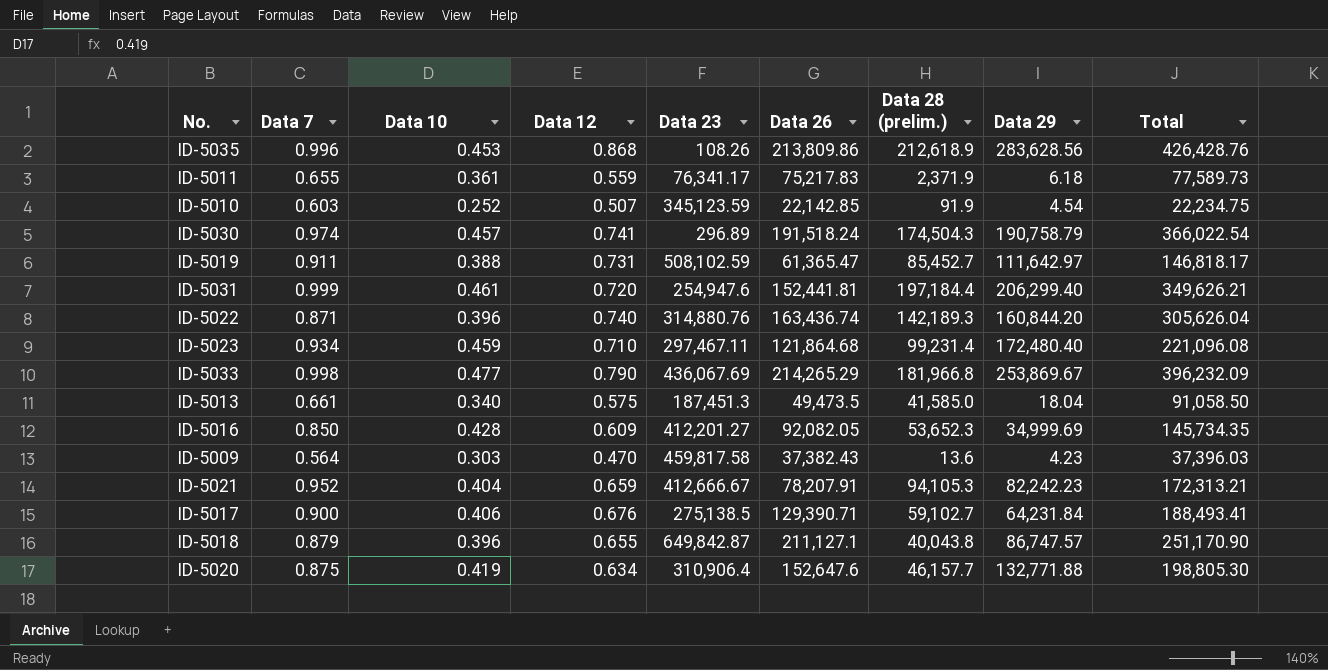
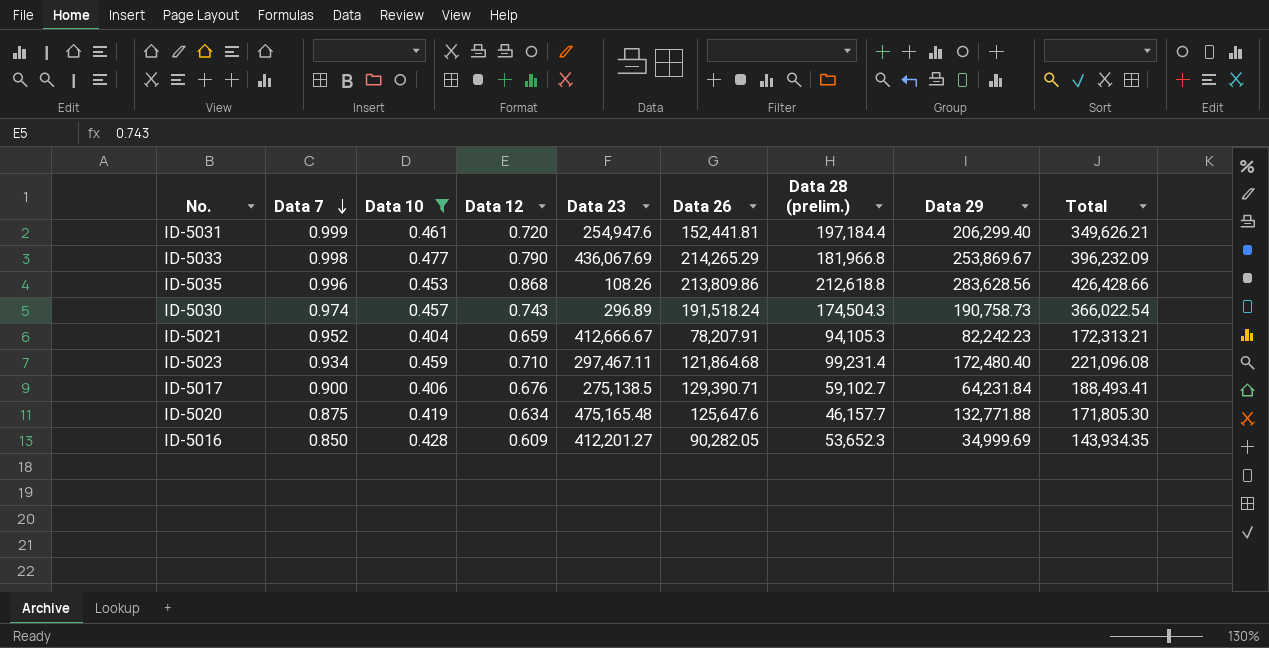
filter: none -> Data 10 >= 0.404
row order: none -> Data 7 descending
ID-5035 | Data 28 (prelim.): 212,618.9 -> 212,618.8
ID-5035 | Total: 426,428.76 -> 426,428.66
ID-5030 | Data 12: 0.741 -> 0.743
ID-5030 | Data 29: 190,758.79 -> 190,758.73
ID-5020 | Data 23: 310,906.4 -> 475,165.48
ID-5020 | Data 26: 152,647.6 -> 125,647.6
ID-5020 | Total: 198,805.30 -> 171,805.30
ID-5016 | Data 26: 92,082.05 -> 90,282.05
ID-5016 | Total: 145,734.35 -> 143,934.35

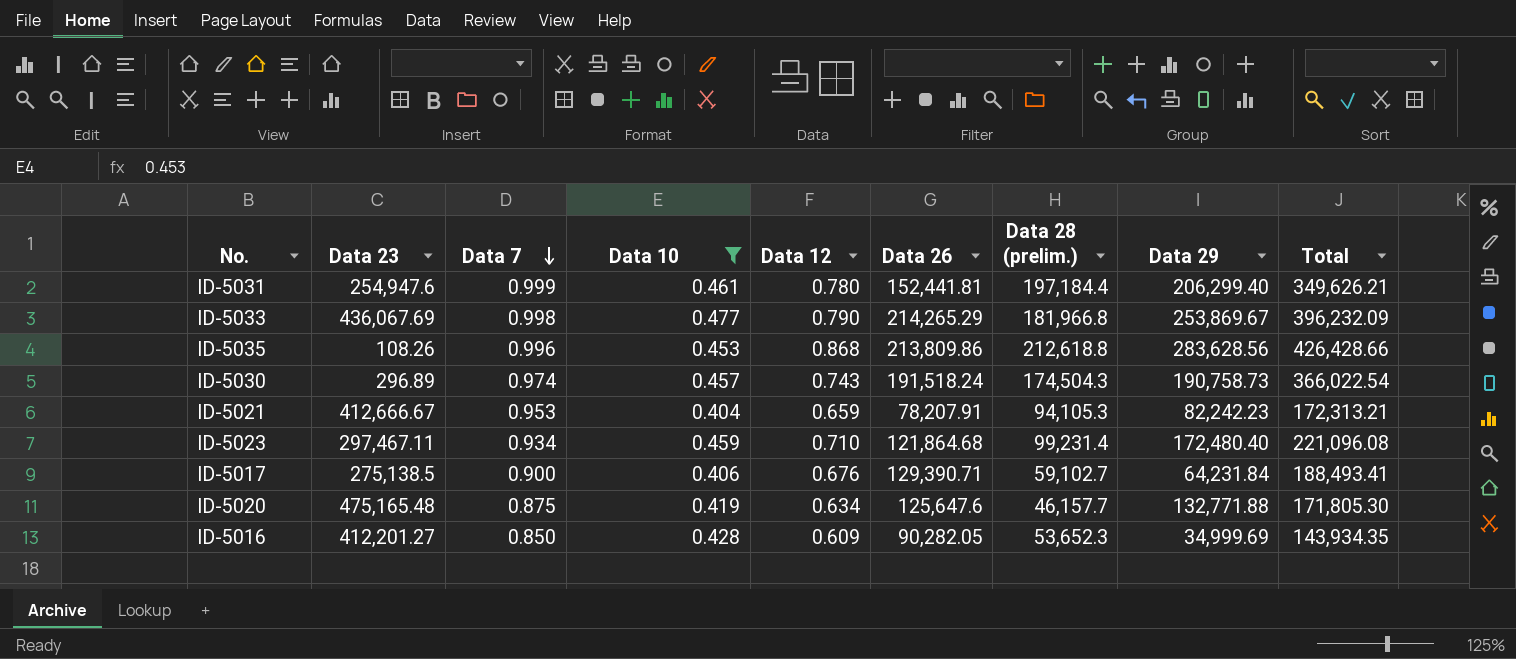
column Data 23 | position: 5 -> 2
ID-5031 | Data 12: 0.720 -> 0.780
ID-5021 | Data 7: 0.952 -> 0.953

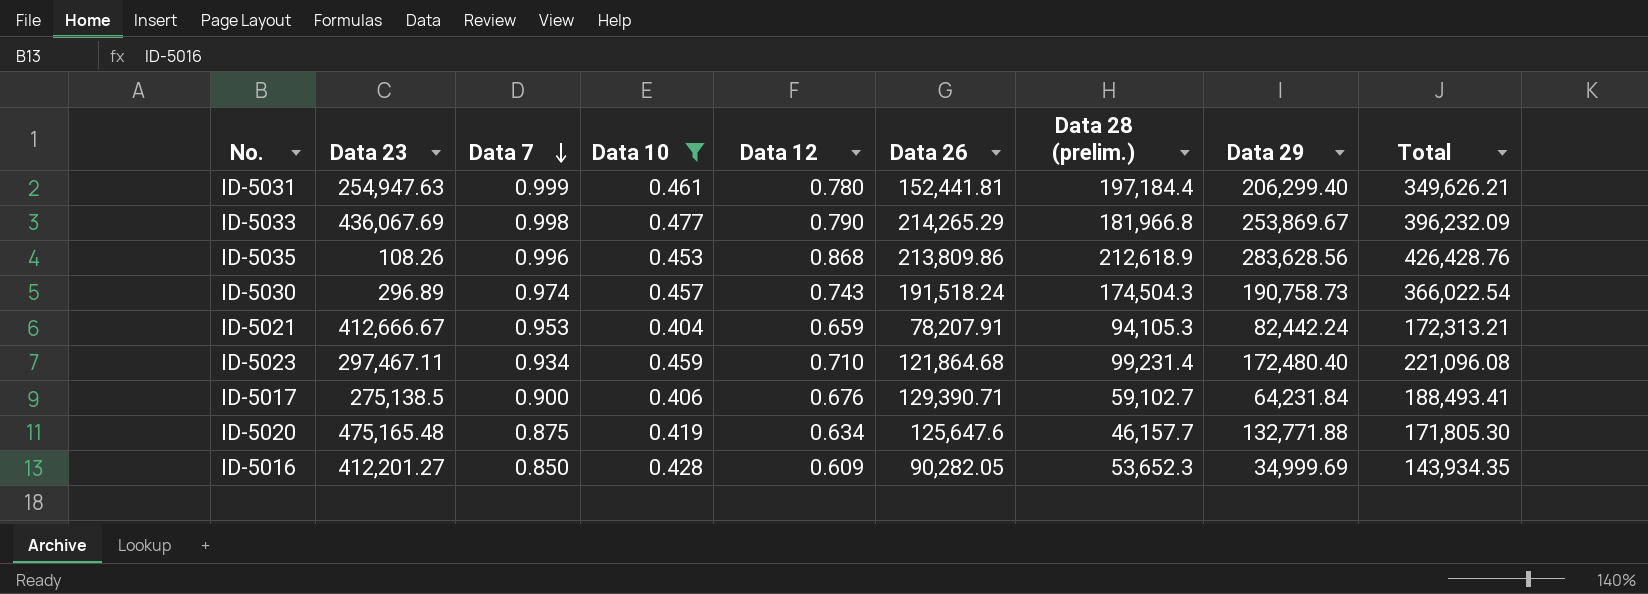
ID-5031 | Data 23: 254,947.6 -> 254,947.63
ID-5035 | Data 28 (prelim.): 212,618.8 -> 212,618.9
ID-5035 | Total: 426,428.66 -> 426,428.76
ID-5021 | Data 29: 82,242.23 -> 82,442.24

